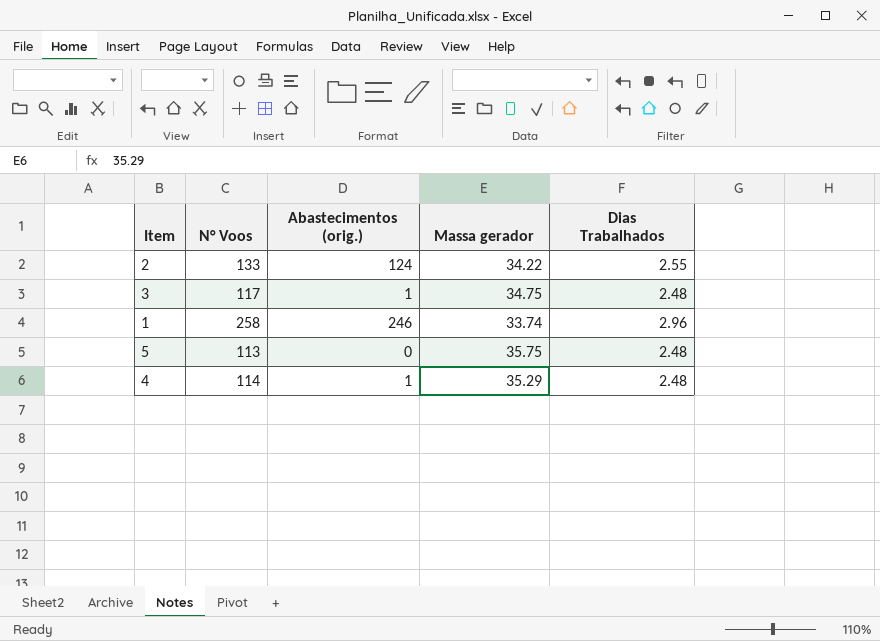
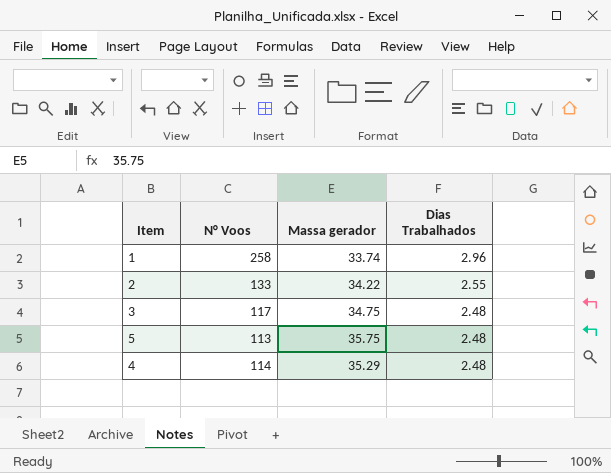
row order: none -> Dias Trabalhados descending
column Abastecimentos (orig.) | position: 3 -> none

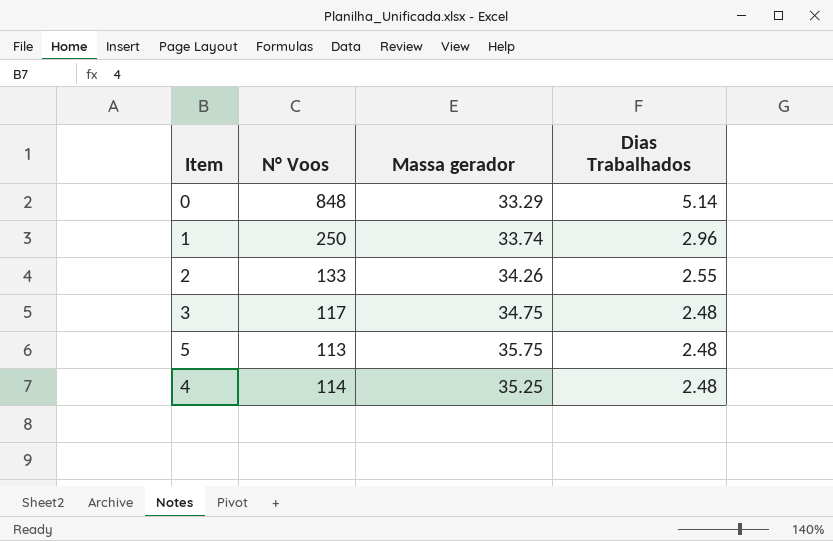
row 0: none -> 848 | 33.29 | 5.14
1 | N° Voos: 258 -> 250
2 | Massa gerador: 34.22 -> 34.26
4 | Massa gerador: 35.29 -> 35.25

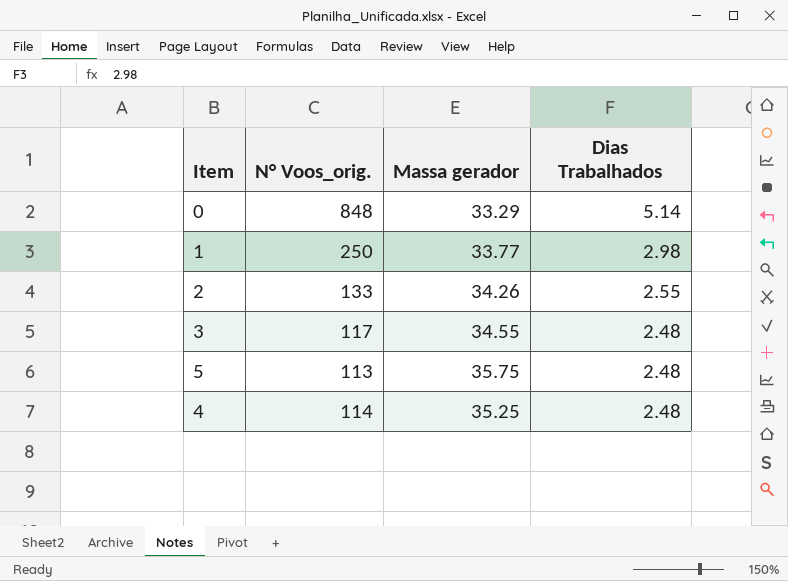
column name: N° Voos -> N° Voos_orig.
1 | Massa gerador: 33.74 -> 33.77
1 | Dias Trabalhados: 2.96 -> 2.98
3 | Massa gerador: 34.75 -> 34.55

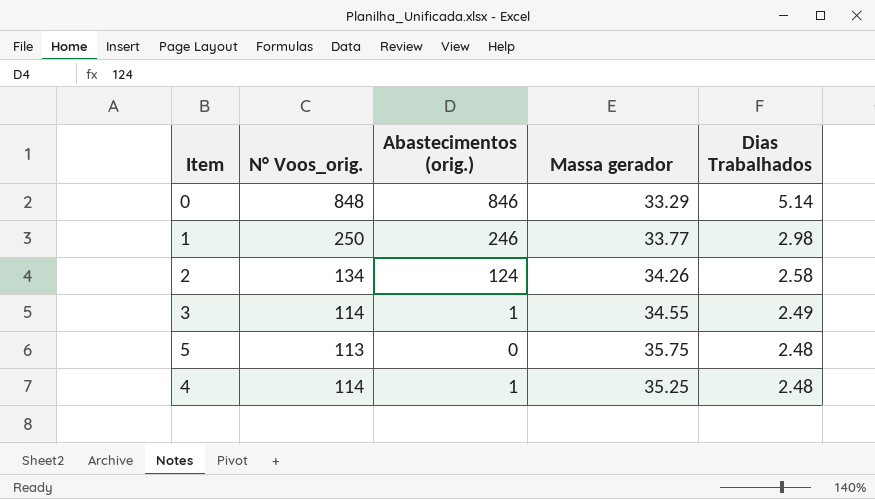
column Abastecimentos (orig.) | position: none -> 3
2 | N° Voos_orig.: 133 -> 134
2 | Dias Trabalhados: 2.55 -> 2.58
3 | N° Voos_orig.: 117 -> 114
3 | Dias Trabalhados: 2.48 -> 2.49

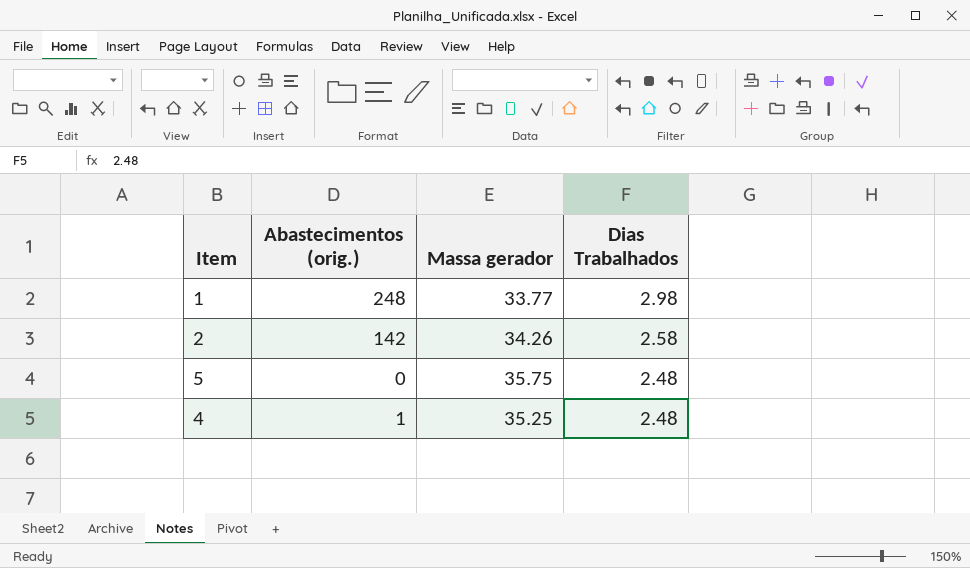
column N° Voos_orig. | position: 2 -> none
row 0: 848 | 846 | 33.29 | 5.14 -> none
row 3: 114 | 1 | 34.55 | 2.49 -> none
1 | Abastecimentos (orig.): 246 -> 248
2 | Abastecimentos (orig.): 124 -> 142

